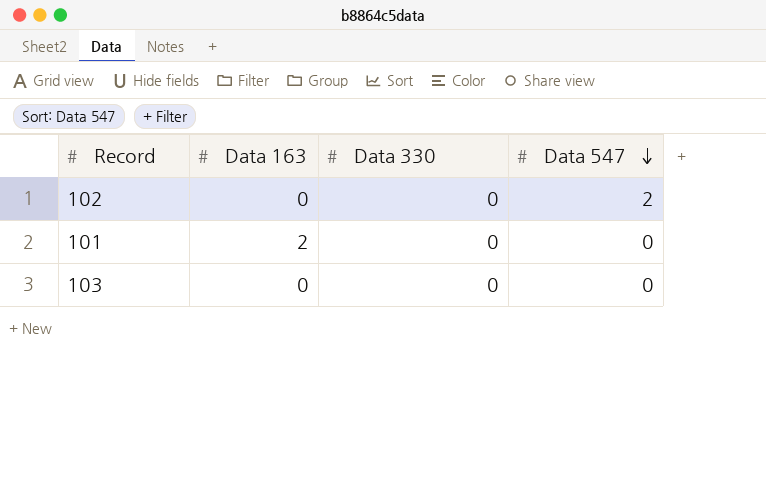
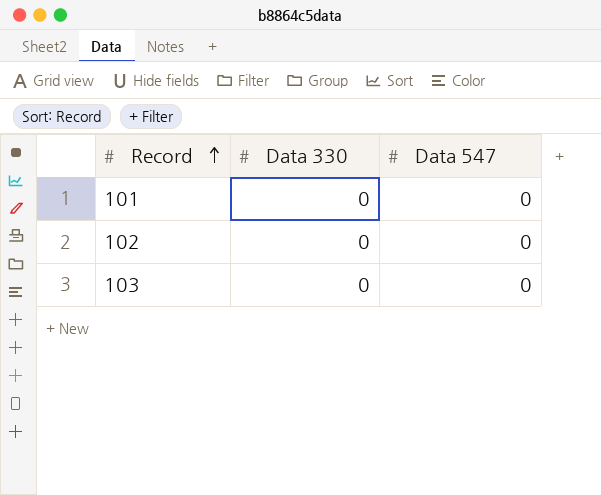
row order: Data 547 descending -> Record ascending
column Data 163 | position: 2 -> none
102 | Data 547: 2 -> 0

